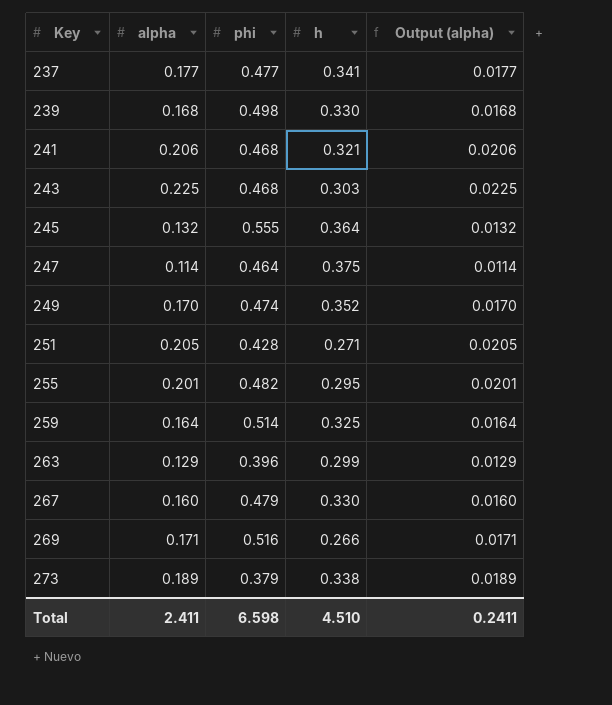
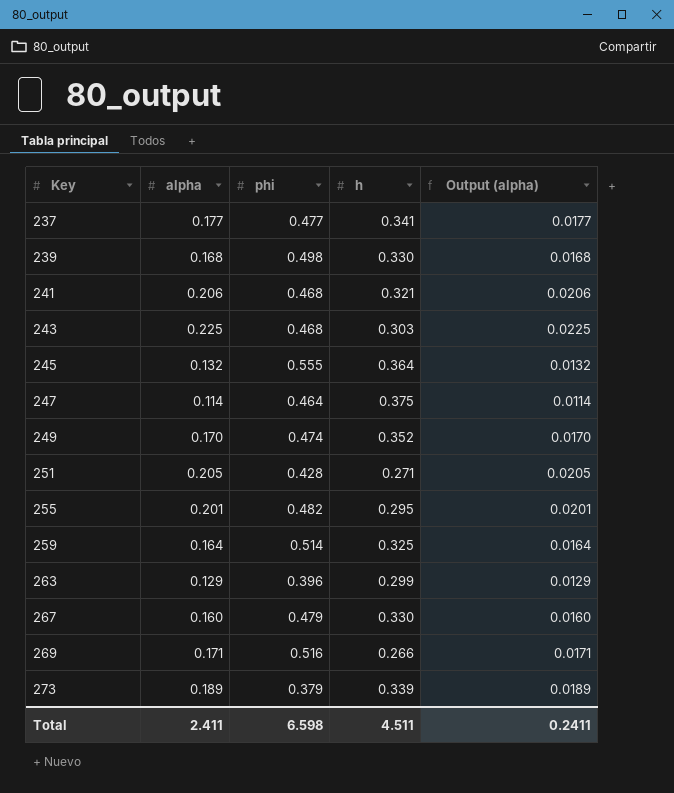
273 | h: 0.338 -> 0.339
Total | h: 4.510 -> 4.511

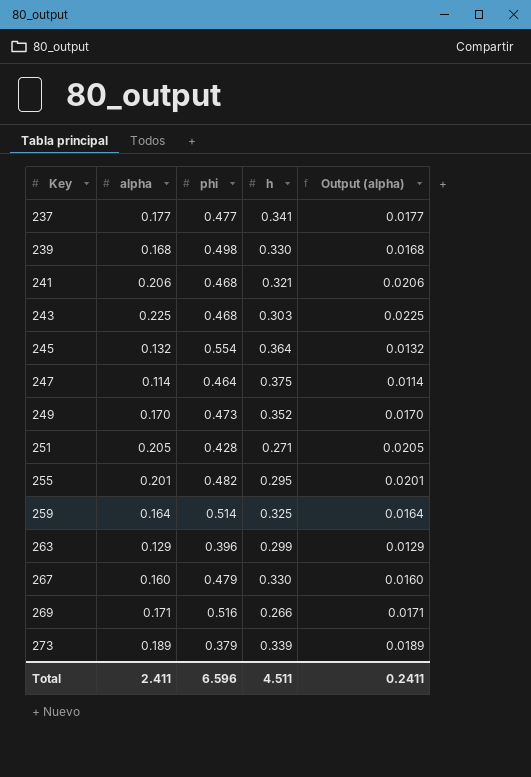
245 | phi: 0.555 -> 0.554
249 | phi: 0.474 -> 0.473
Total | phi: 6.598 -> 6.596

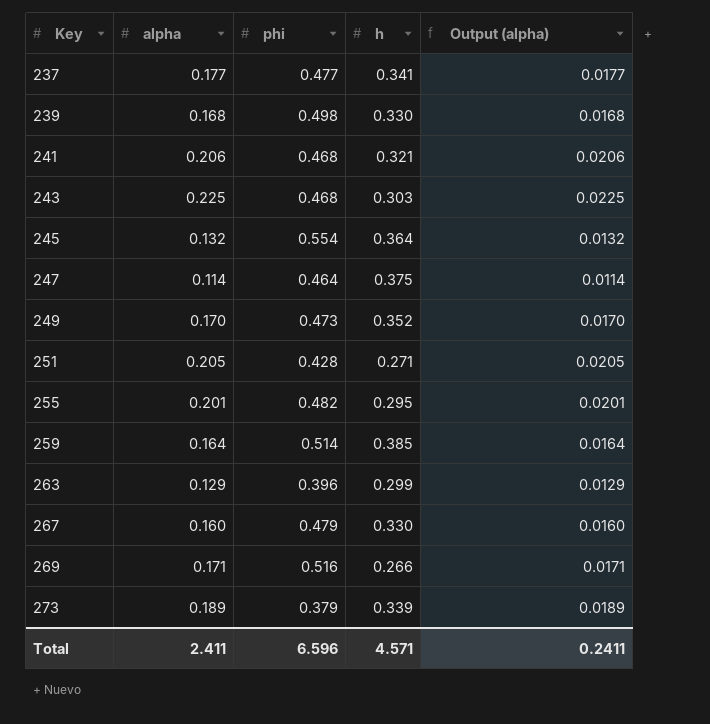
259 | h: 0.325 -> 0.385
Total | h: 4.511 -> 4.571

